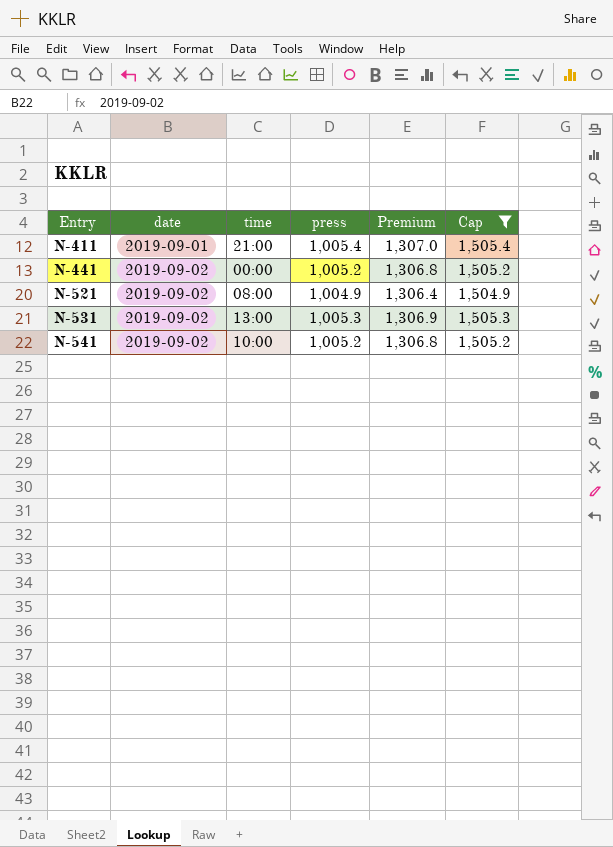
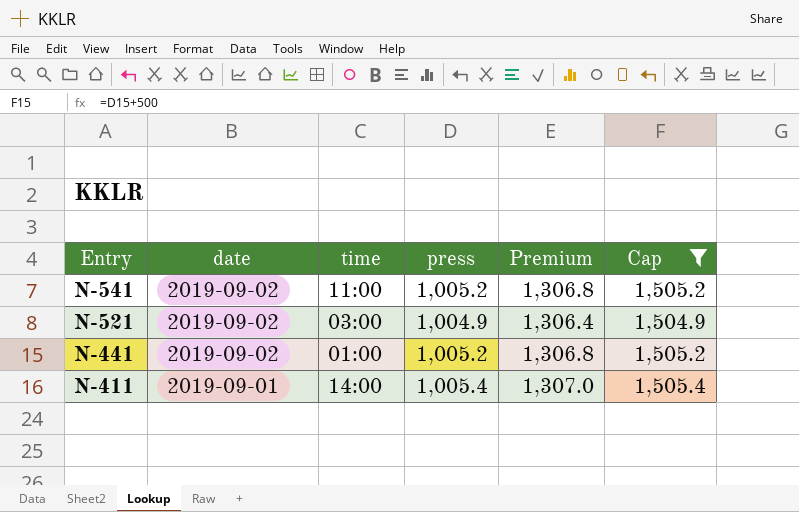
row order: Entry ascending -> Entry descending
row N-531: 2019-09-02 | 13:00 | 1,005.3 | 1,306.9 | 1,505.3 -> none
N-541 | time: 10:00 -> 11:00
N-521 | time: 08:00 -> 03:00
N-441 | time: 00:00 -> 01:00
N-411 | time: 21:00 -> 14:00

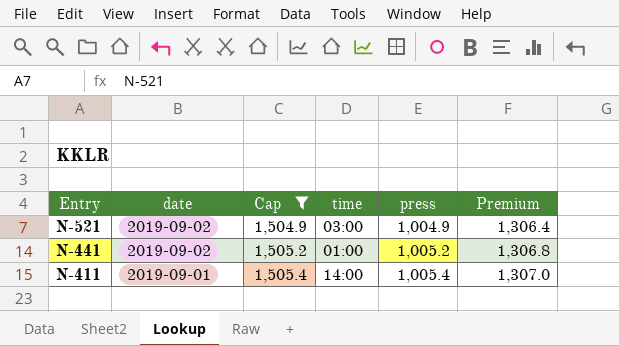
column Cap | position: 6 -> 3
row N-541: 2019-09-02 | 11:00 | 1,005.2 | 1,306.8 | 1,505.2 -> none

